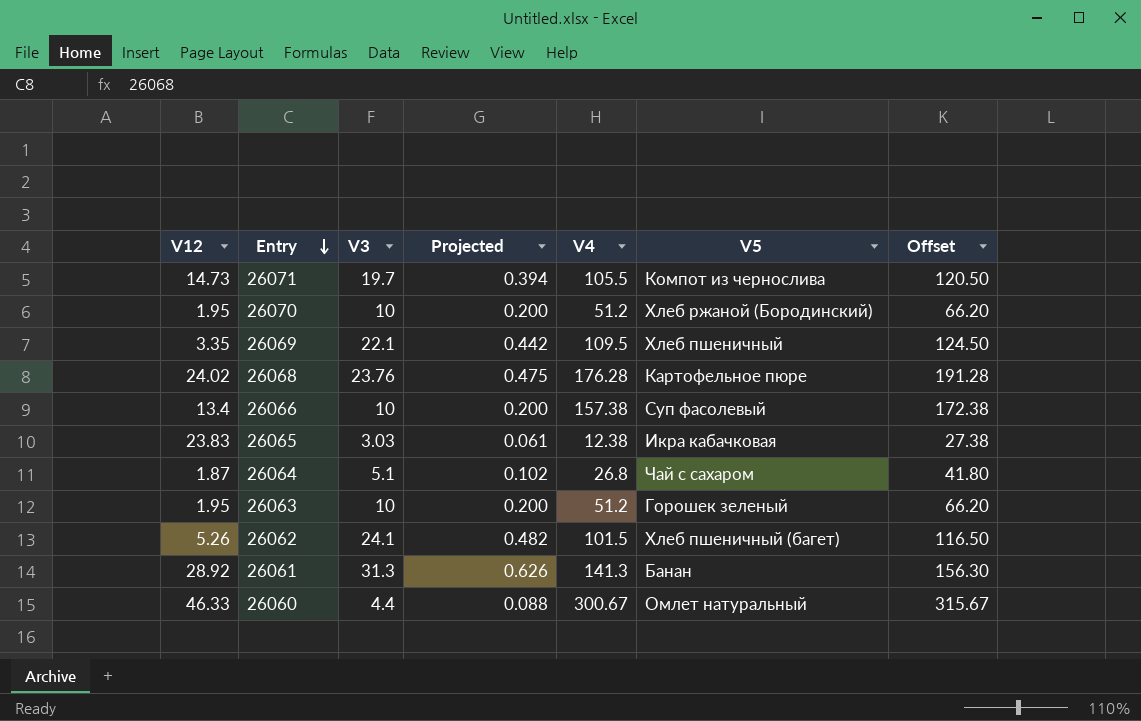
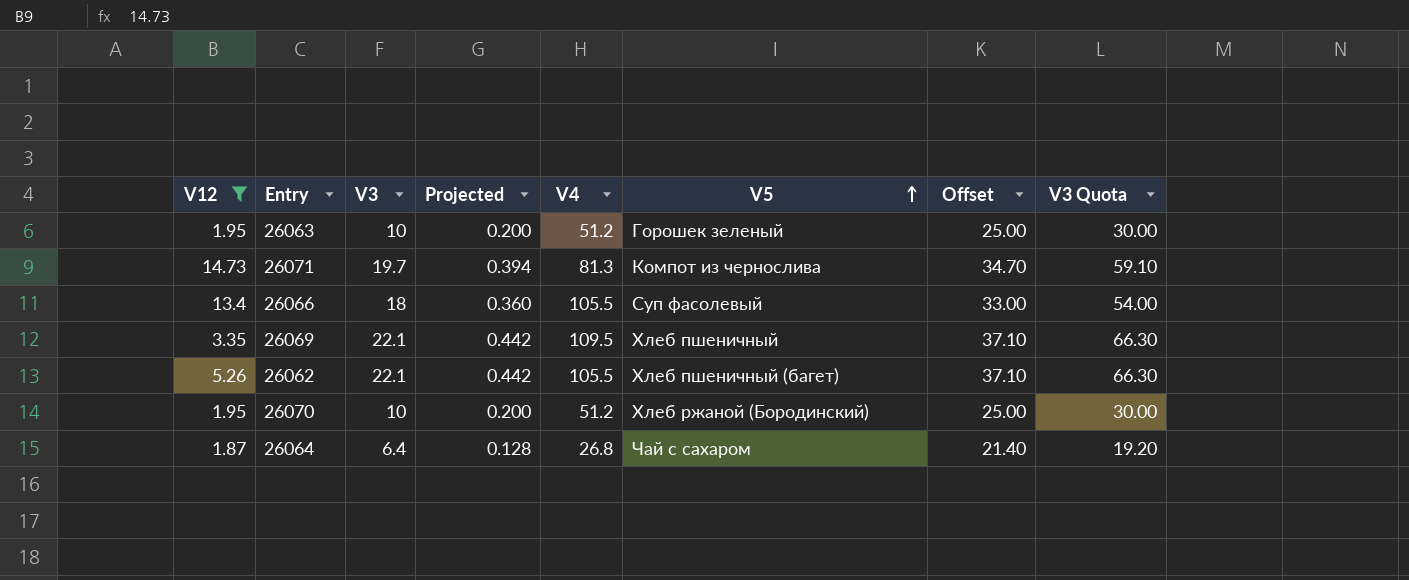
filter: none -> V12 <= 14.73
row order: Entry descending -> V5 ascending
column Offset | formula: [V4] + 15 -> [V3] + 15
column V3 Quota | formula: none -> [V3] * 3
26071 | V4: 105.5 -> 81.3
26066 | V3: 10 -> 18
26066 | Projected: 0.200 -> 0.360
26066 | V4: 157.38 -> 105.5
26062 | V3: 24.1 -> 22.1
26062 | Projected: 0.482 -> 0.442
26062 | V4: 101.5 -> 105.5
26064 | V3: 5.1 -> 6.4
26064 | Projected: 0.102 -> 0.128

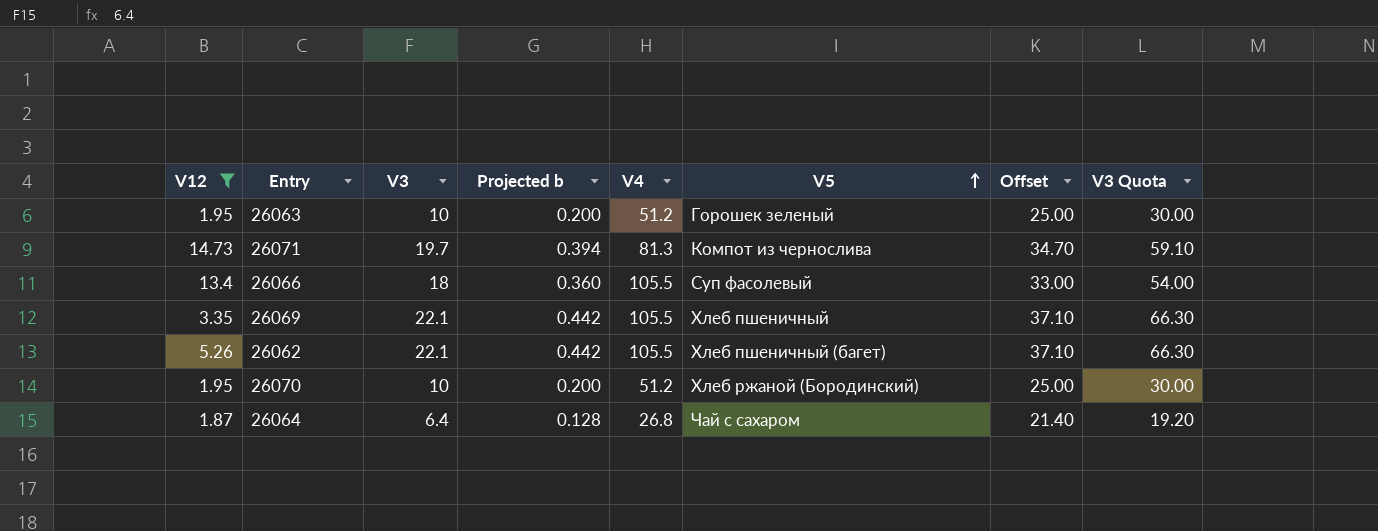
column name: Projected -> Projected b
26069 | V4: 109.5 -> 105.5

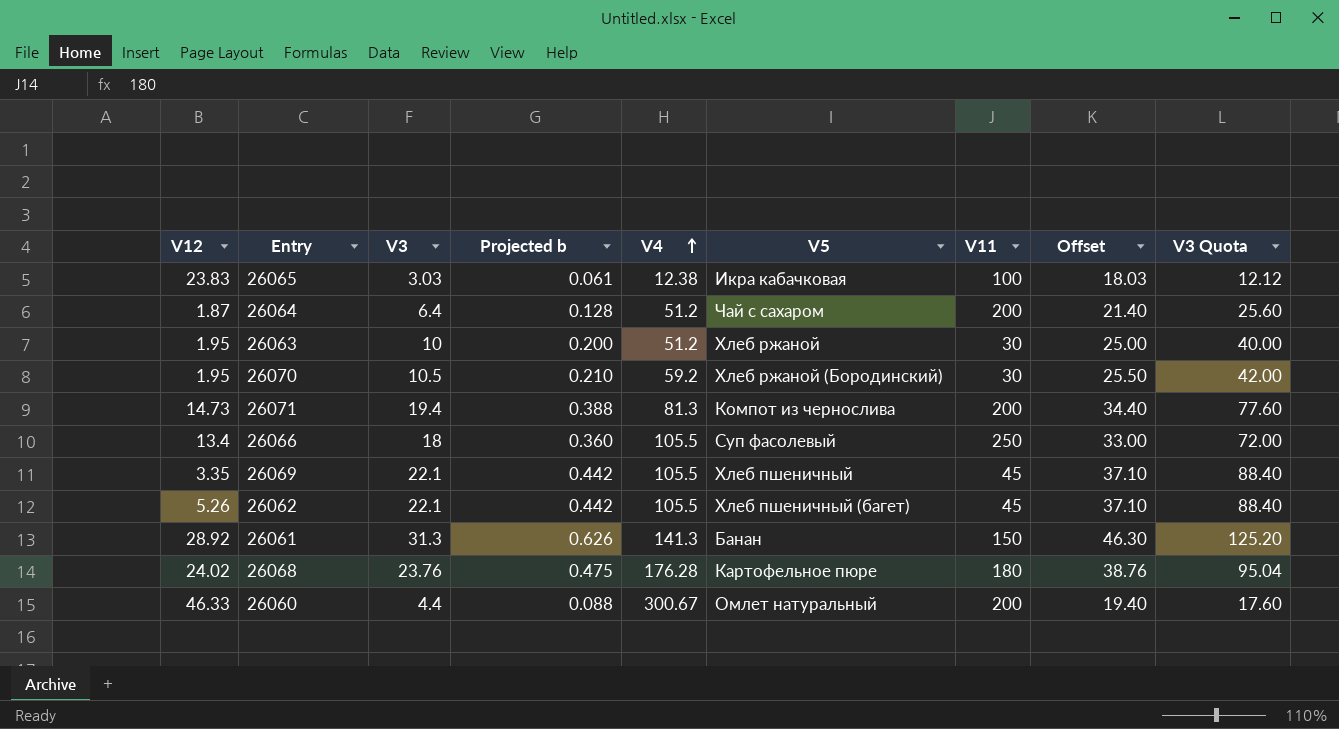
filter: V12 <= 14.73 -> none
row order: V5 ascending -> V4 ascending
column V11 | position: none -> 7
column V3 Quota | formula: [V3] * 3 -> [V3] * 4
26064 | V4: 26.8 -> 51.2
26063 | V5: Горошек зеленый -> Хлеб ржаной
26070 | V3: 10 -> 10.5
26070 | Projected b: 0.200 -> 0.210
26070 | V4: 51.2 -> 59.2
26070 | Offset: 25.00 -> 25.50
26071 | V3: 19.7 -> 19.4
26071 | Projected b: 0.394 -> 0.388
26071 | Offset: 34.70 -> 34.40

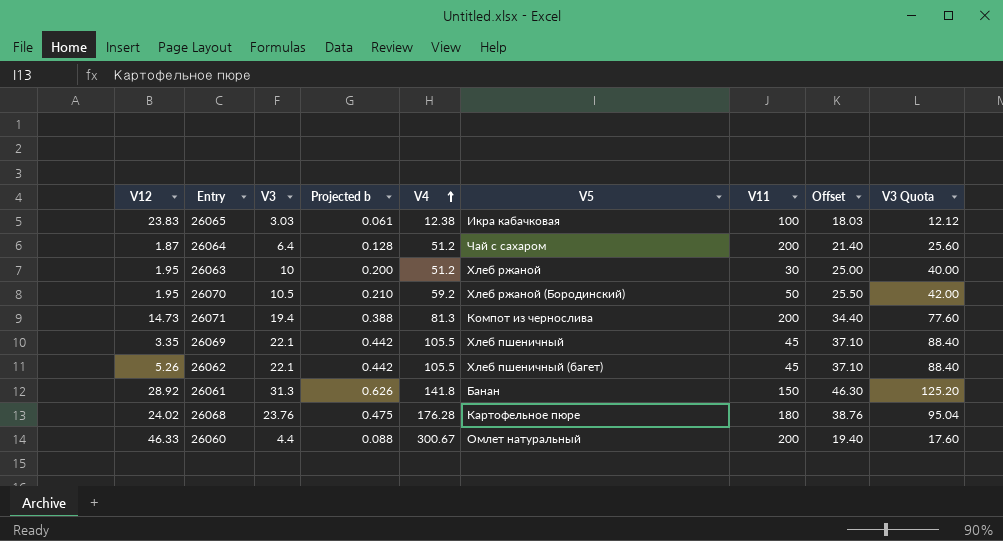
row 26066: 13.4 | 18 | 0.360 | 105.5 | Суп фасолевый | 250 | 33.00 | 72.00 -> none
26070 | V11: 30 -> 50
26061 | V4: 141.3 -> 141.8

